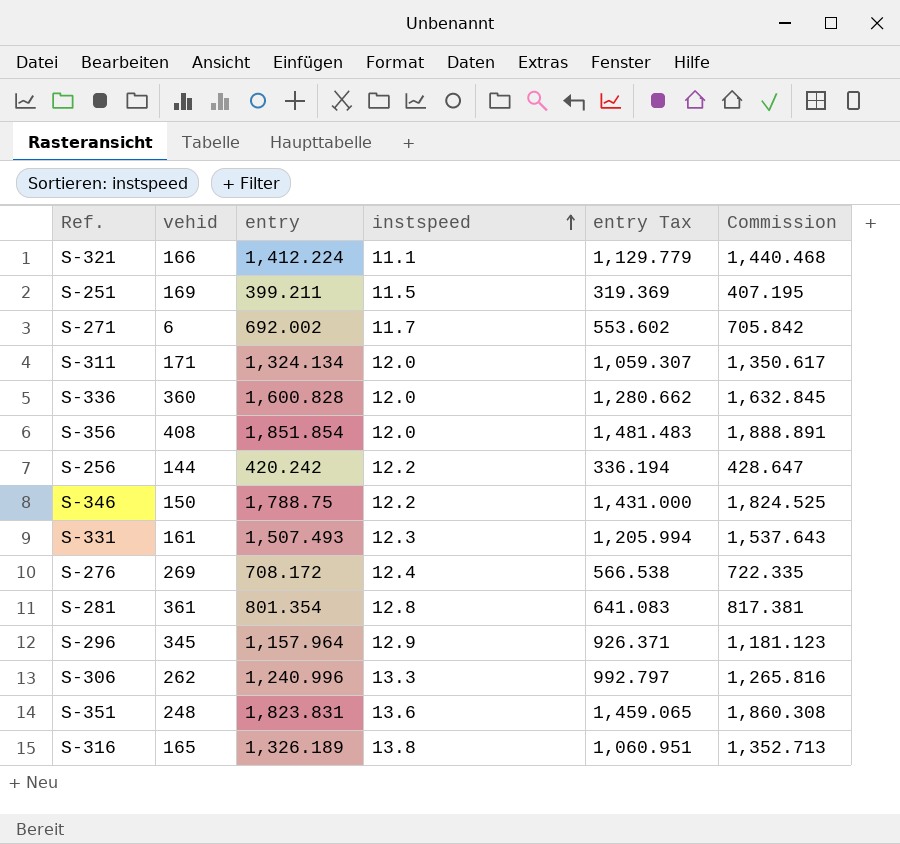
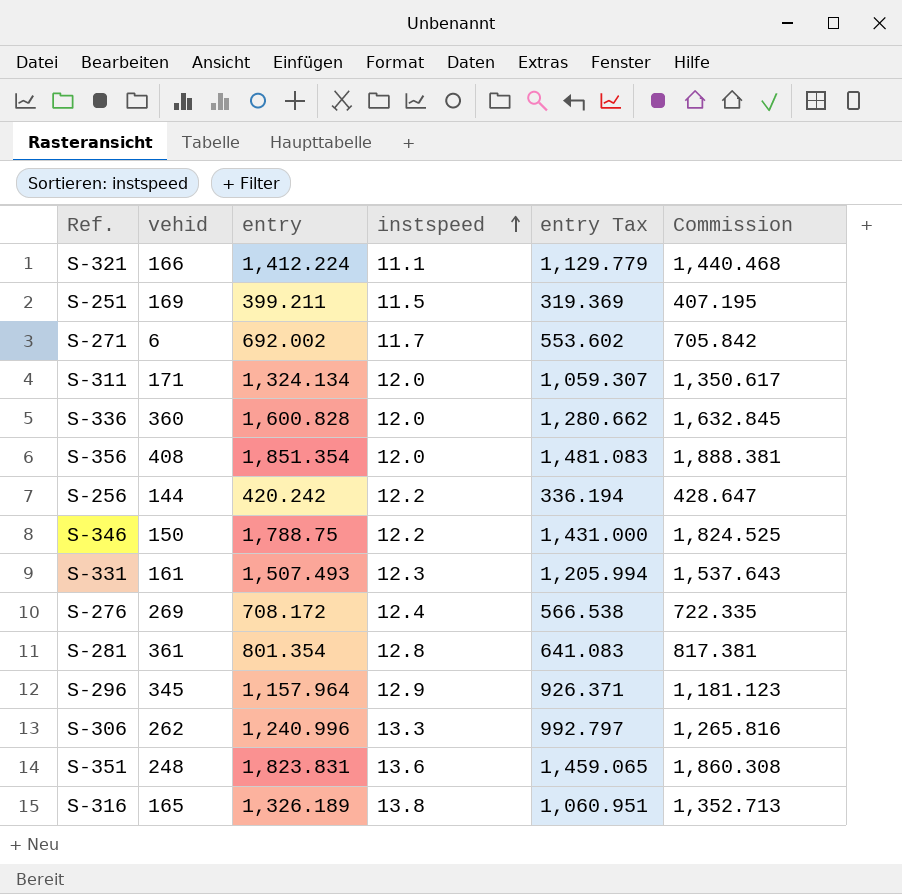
S-356 | entry: 1,851.854 -> 1,851.354
S-356 | entry Tax: 1,481.483 -> 1,481.083
S-356 | Commission: 1,888.891 -> 1,888.381

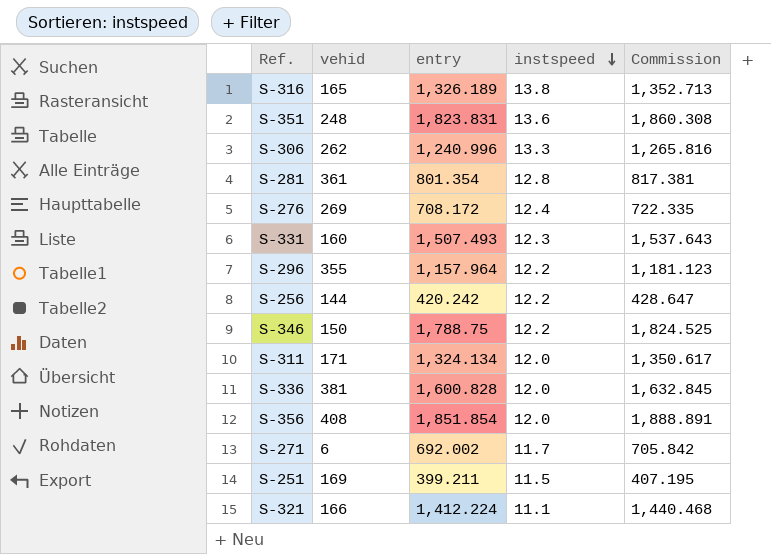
row order: instspeed ascending -> instspeed descending
column entry Tax | formula: [entry] * 0.8 -> none
S-331 | vehid: 161 -> 160
S-296 | vehid: 345 -> 355
S-296 | instspeed: 12.9 -> 12.2
S-336 | vehid: 360 -> 381
S-356 | entry: 1,851.354 -> 1,851.854
S-356 | Commission: 1,888.381 -> 1,888.891

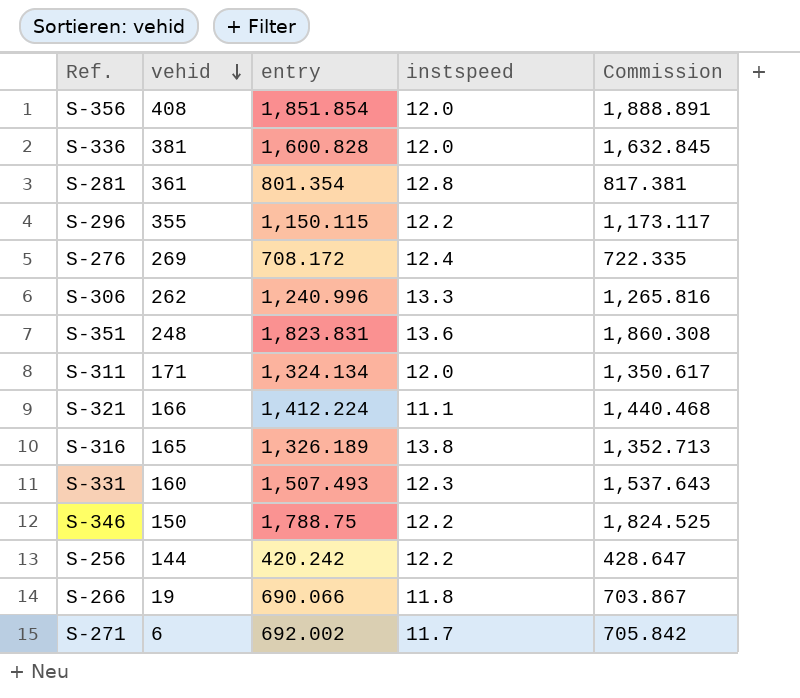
row order: instspeed descending -> vehid descending
row S-251: 169 | 399.211 | 11.5 | 407.195 -> none
S-296 | entry: 1,157.964 -> 1,150.115
S-296 | Commission: 1,181.123 -> 1,173.117
row S-266: none -> 19 | 690.066 | 11.8 | 703.867

